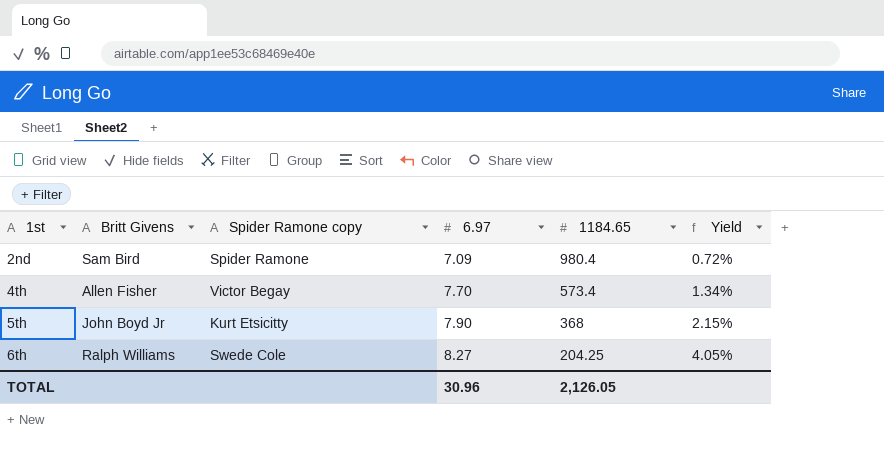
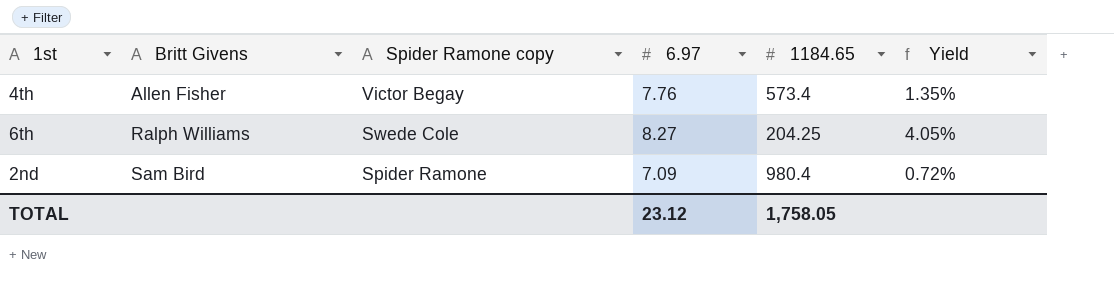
row order: 1st ascending -> Britt Givens ascending
row 5th: John Boyd Jr | Kurt Etsicitty | 7.90 | 368 | 2.15% -> none
4th | 6.97: 7.70 -> 7.76
4th | Yield: 1.34% -> 1.35%
TOTAL | 6.97: 30.96 -> 23.12
TOTAL | 1184.65: 2,126.05 -> 1,758.05

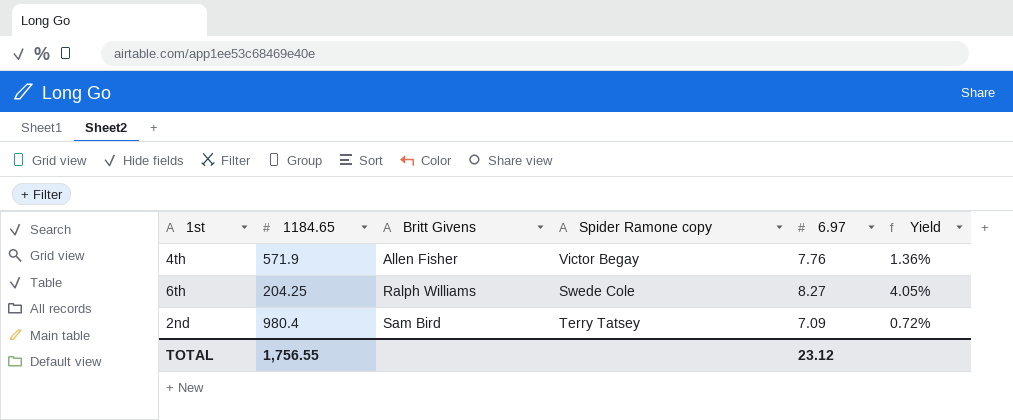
column 1184.65 | position: 5 -> 2
4th | 1184.65: 573.4 -> 571.9
4th | Yield: 1.35% -> 1.36%
2nd | Spider Ramone copy: Spider Ramone -> Terry Tatsey
TOTAL | 1184.65: 1,758.05 -> 1,756.55

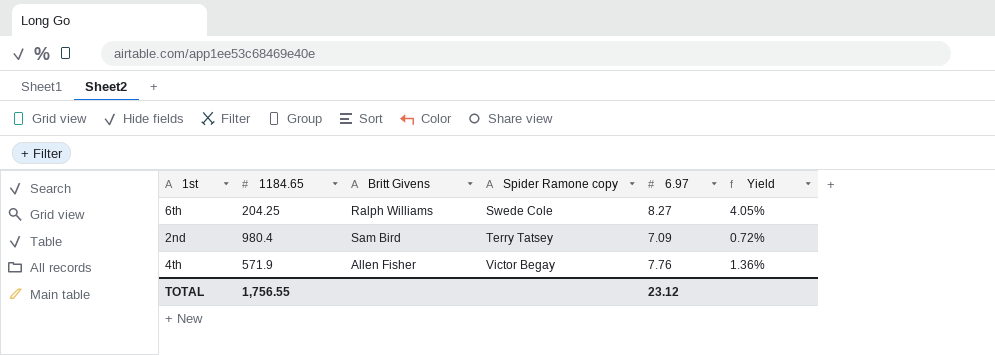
row order: Britt Givens ascending -> Spider Ramone copy ascending

